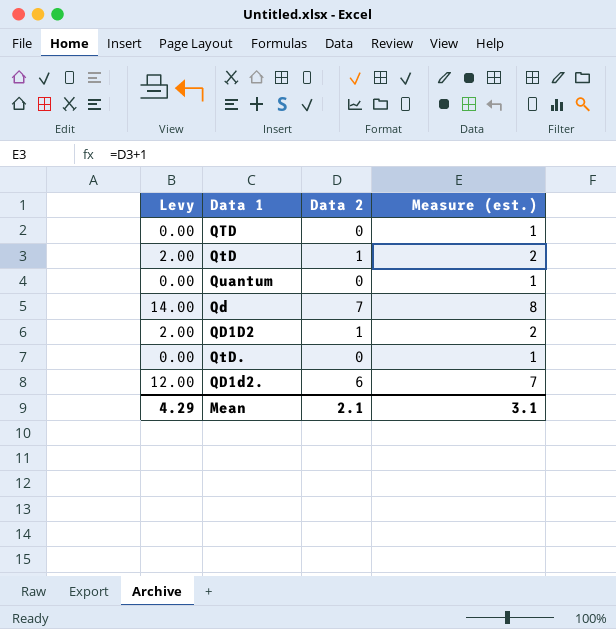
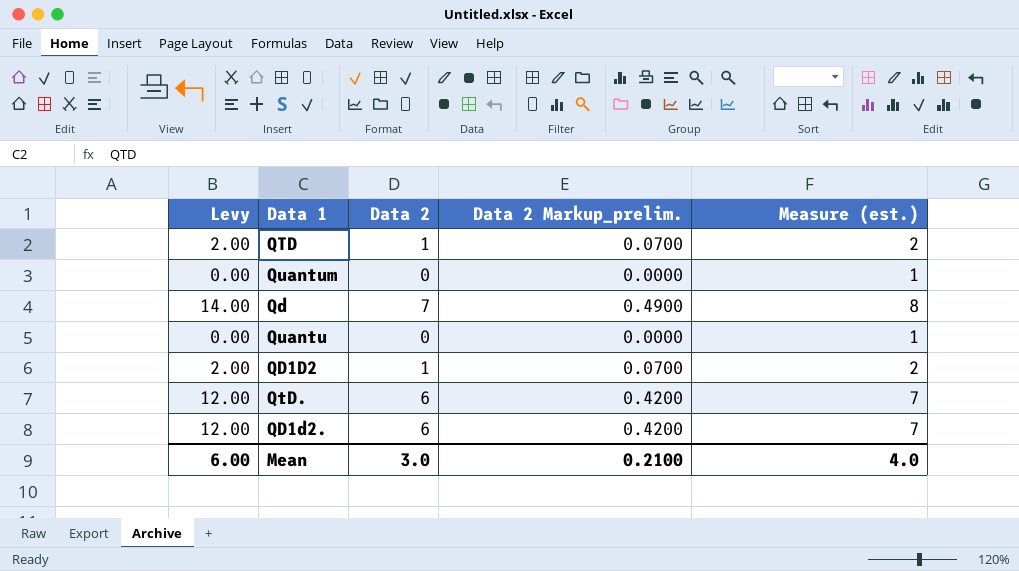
column Data 2 Markup_prelim. | formula: none -> [Data 2] * 0.07
row QtD: 2.00 | 1 | 2 -> none
QTD | Levy: 0.00 -> 2.00
QTD | Data 2: 0 -> 1
QTD | Measure (est.): 1 -> 2
row Quantu: none -> 0.00 | 0 | 0.0000 | 1
QtD. | Levy: 0.00 -> 12.00
QtD. | Data 2: 0 -> 6
QtD. | Measure (est.): 1 -> 7
Mean | Levy: 4.29 -> 6.00
Mean | Data 2: 2.1 -> 3.0
Mean | Measure (est.): 3.1 -> 4.0

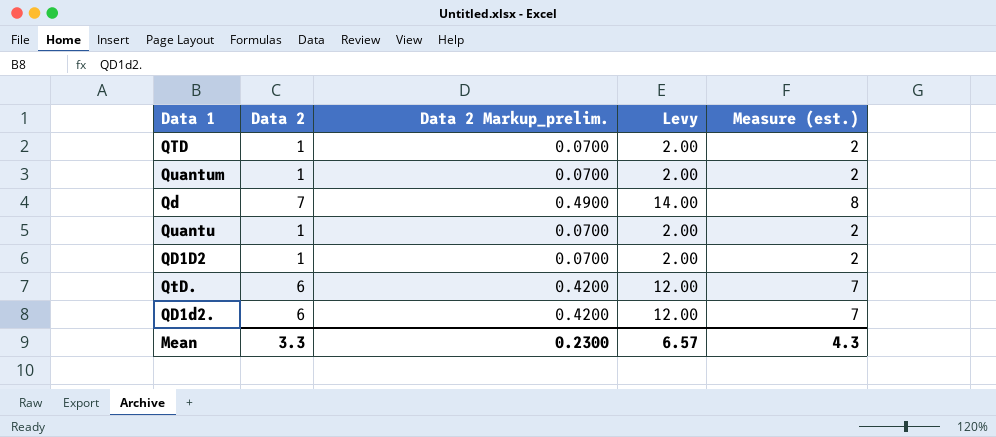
column Levy | position: 1 -> 4
Quantum | Data 2: 0 -> 1
Quantum | Data 2 Markup_prelim.: 0.0000 -> 0.0700
Quantum | Levy: 0.00 -> 2.00
Quantum | Measure (est.): 1 -> 2
Quantu | Data 2: 0 -> 1
Quantu | Data 2 Markup_prelim.: 0.0000 -> 0.0700
Quantu | Levy: 0.00 -> 2.00
Quantu | Measure (est.): 1 -> 2
Mean | Data 2: 3.0 -> 3.3
Mean | Data 2 Markup_prelim.: 0.2100 -> 0.2300
Mean | Levy: 6.00 -> 6.57
Mean | Measure (est.): 4.0 -> 4.3

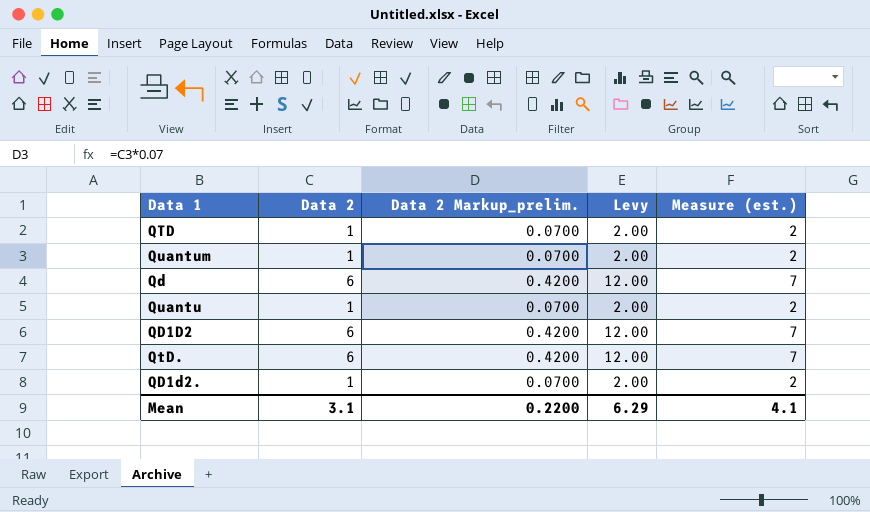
Qd | Data 2: 7 -> 6
Qd | Data 2 Markup_prelim.: 0.4900 -> 0.4200
Qd | Levy: 14.00 -> 12.00
Qd | Measure (est.): 8 -> 7
QD1D2 | Data 2: 1 -> 6
QD1D2 | Data 2 Markup_prelim.: 0.0700 -> 0.4200
QD1D2 | Levy: 2.00 -> 12.00
QD1D2 | Measure (est.): 2 -> 7
QD1d2. | Data 2: 6 -> 1
QD1d2. | Data 2 Markup_prelim.: 0.4200 -> 0.0700
QD1d2. | Levy: 12.00 -> 2.00
QD1d2. | Measure (est.): 7 -> 2
Mean | Data 2: 3.3 -> 3.1
Mean | Data 2 Markup_prelim.: 0.2300 -> 0.2200
Mean | Levy: 6.57 -> 6.29
Mean | Measure (est.): 4.3 -> 4.1

